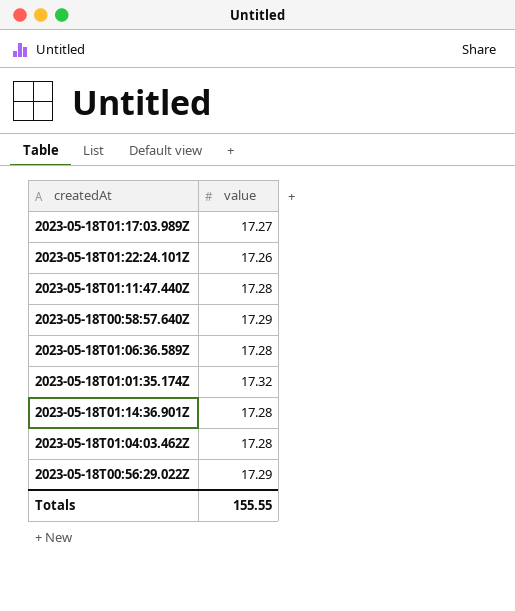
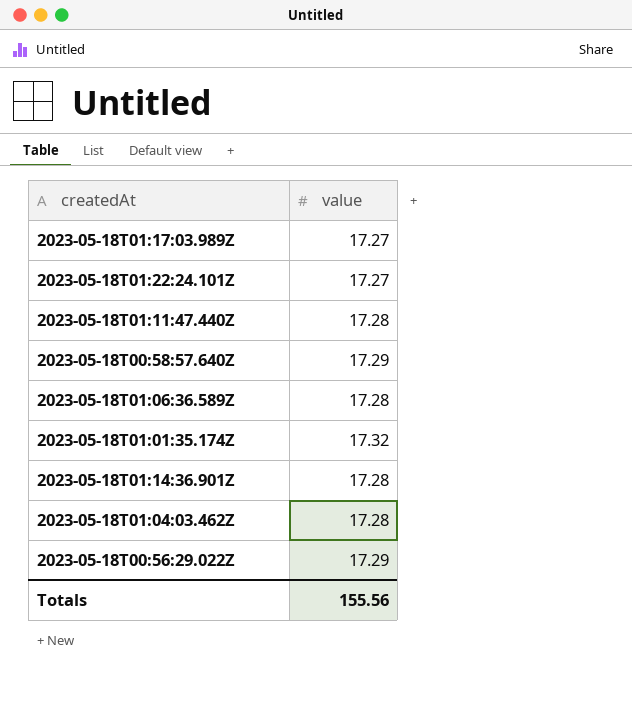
2023-05-18T01:22:24.101Z | value: 17.26 -> 17.27
Totals | value: 155.55 -> 155.56

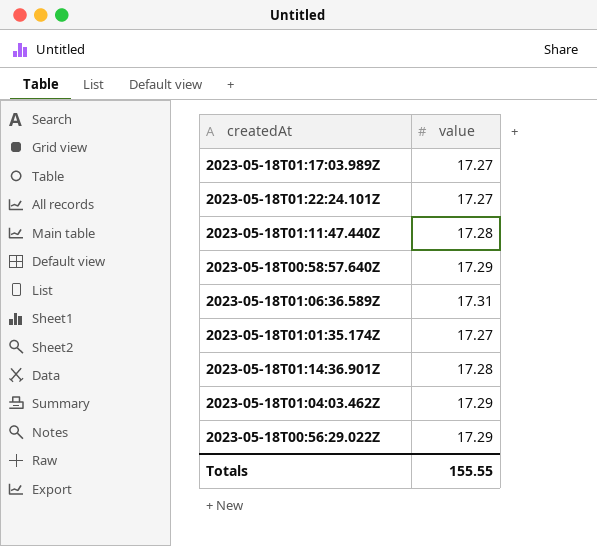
2023-05-18T01:06:36.589Z | value: 17.28 -> 17.31
2023-05-18T01:01:35.174Z | value: 17.32 -> 17.27
2023-05-18T01:04:03.462Z | value: 17.28 -> 17.29
Totals | value: 155.56 -> 155.55

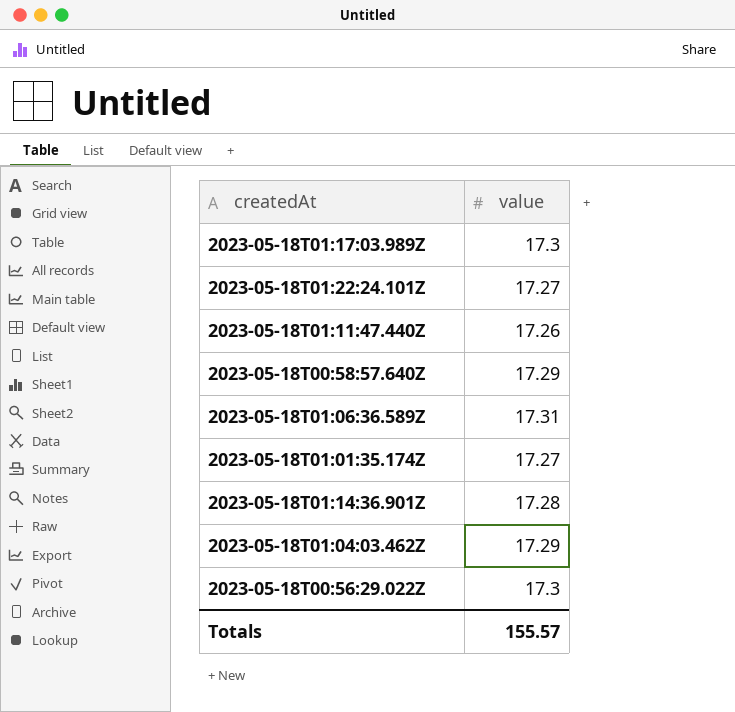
2023-05-18T01:17:03.989Z | value: 17.27 -> 17.3
2023-05-18T01:11:47.440Z | value: 17.28 -> 17.26
2023-05-18T00:56:29.022Z | value: 17.29 -> 17.3
Totals | value: 155.55 -> 155.57

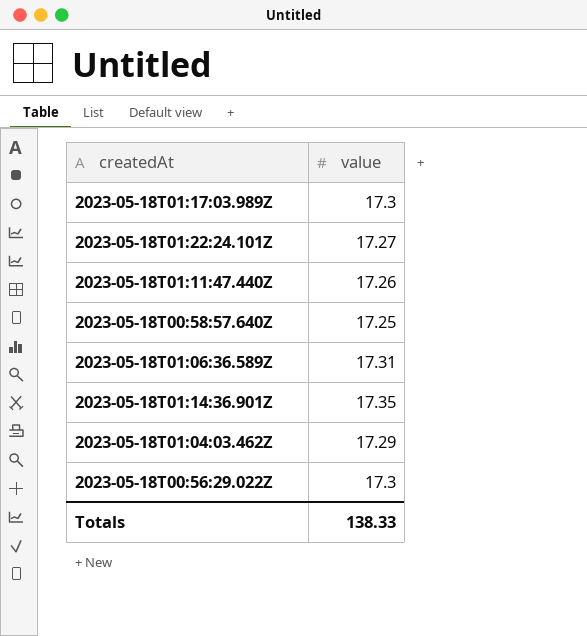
row 2023-05-18T01:01:35.174Z: 17.27 -> none
2023-05-18T00:58:57.640Z | value: 17.29 -> 17.25
2023-05-18T01:14:36.901Z | value: 17.28 -> 17.35
Totals | value: 155.57 -> 138.33

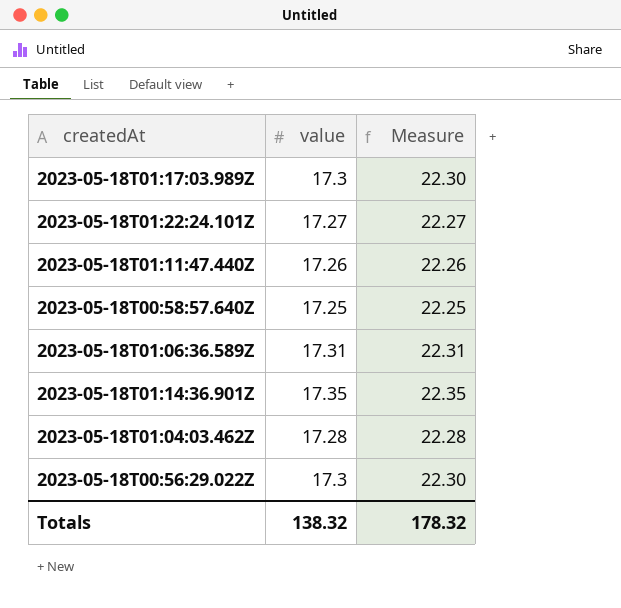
column Measure | formula: none -> [value] + 5
2023-05-18T01:04:03.462Z | value: 17.29 -> 17.28
Totals | value: 138.33 -> 138.32

